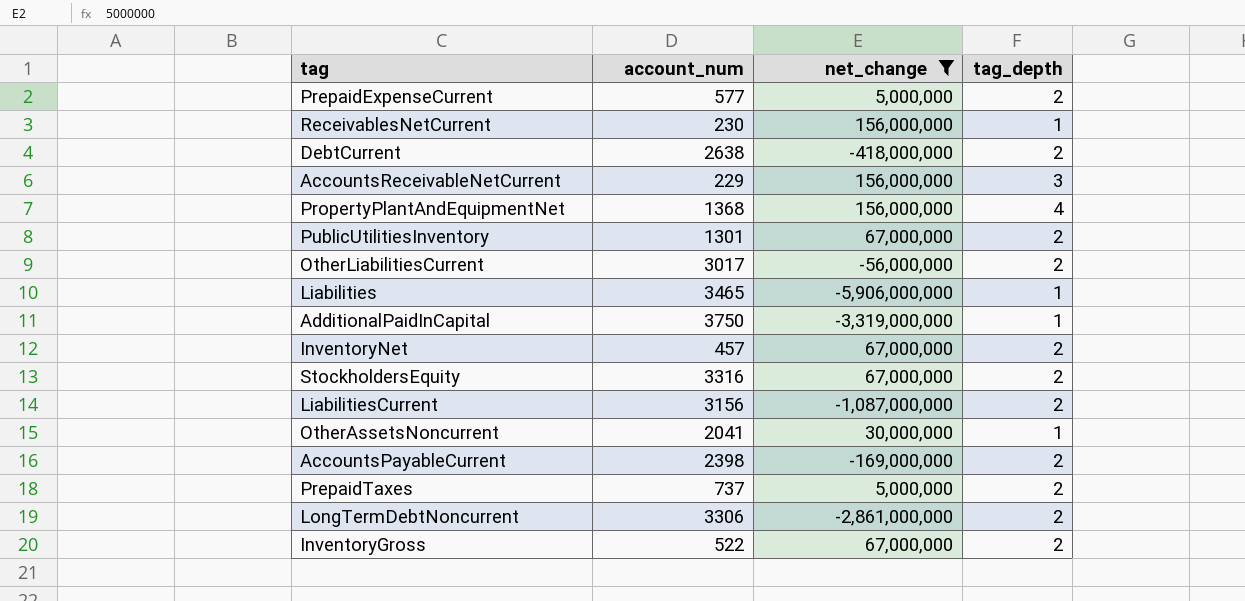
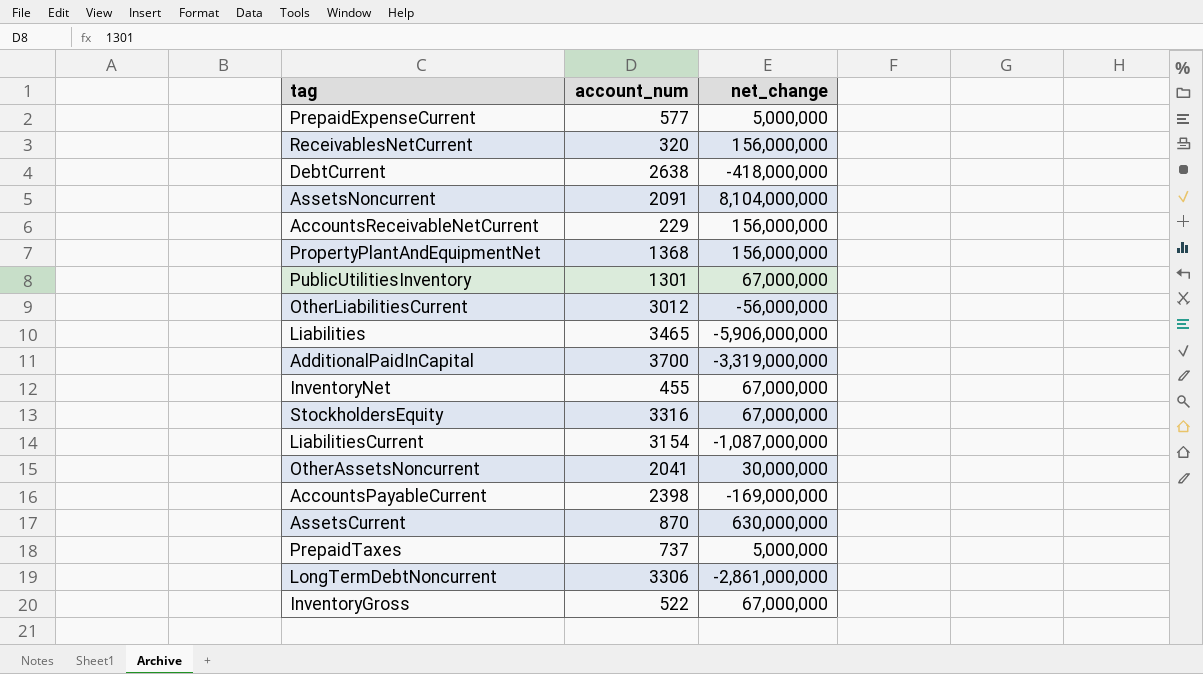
filter: net_change <= 156,000,000 -> none
column tag_depth | position: 4 -> none
ReceivablesNetCurrent | account_num: 230 -> 320
OtherLiabilitiesCurrent | account_num: 3017 -> 3012
AdditionalPaidInCapital | account_num: 3750 -> 3700
InventoryNet | account_num: 457 -> 455
LiabilitiesCurrent | account_num: 3156 -> 3154

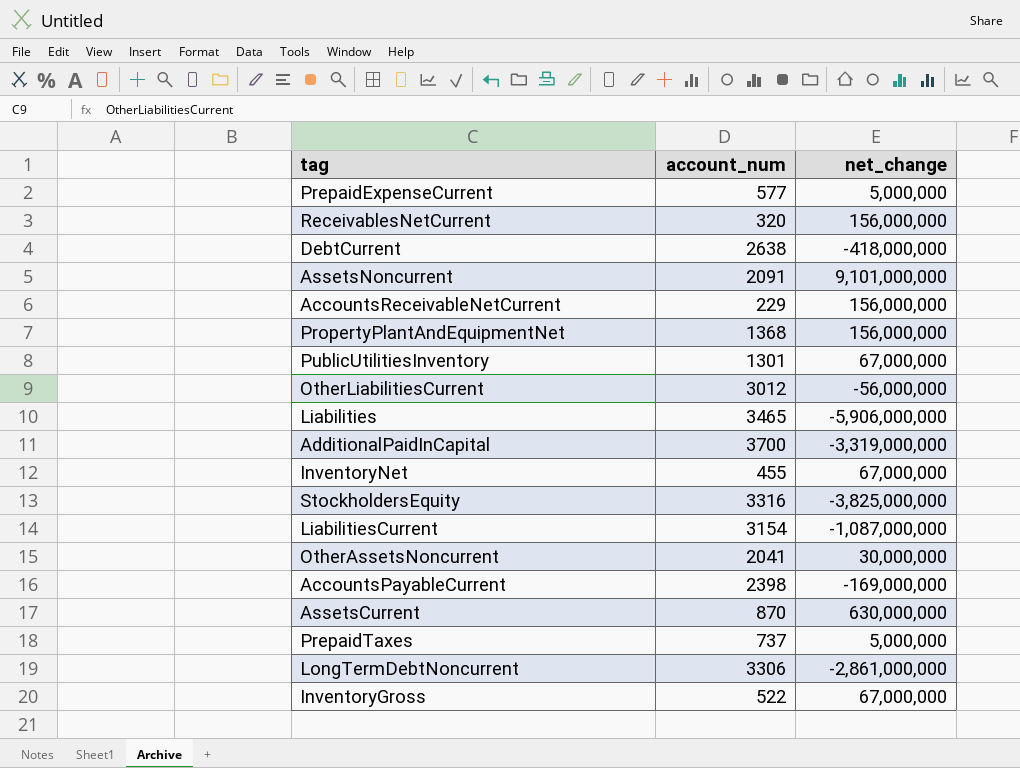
AssetsNoncurrent | net_change: 8,104,000,000 -> 9,101,000,000
StockholdersEquity | net_change: 67,000,000 -> -3,825,000,000

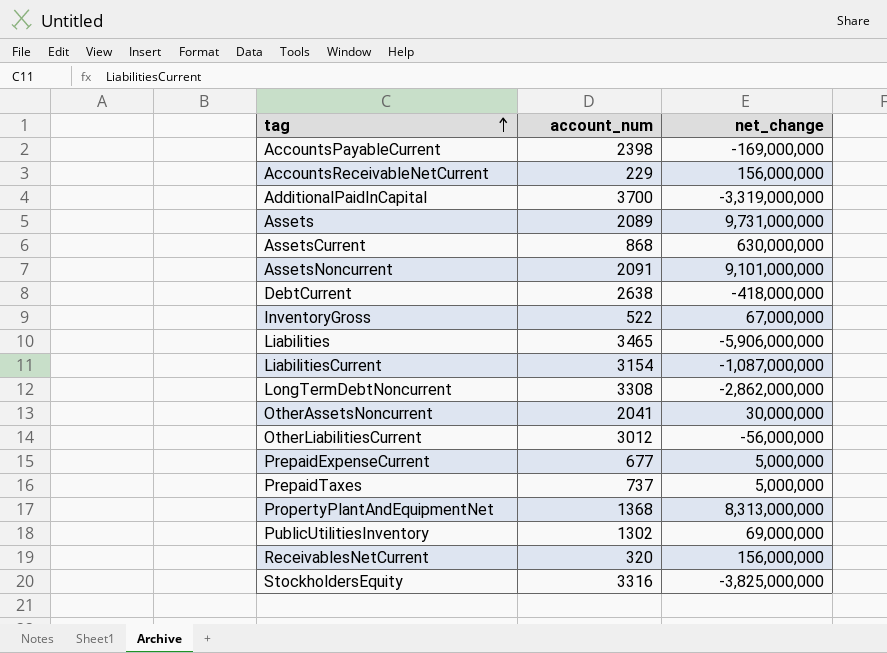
row order: none -> tag ascending
row InventoryNet: 455 | 67,000,000 -> none
row Assets: none -> 2089 | 9,731,000,000
AssetsCurrent | account_num: 870 -> 868
LongTermDebtNoncurrent | account_num: 3306 -> 3308
LongTermDebtNoncurrent | net_change: -2,861,000,000 -> -2,862,000,000
PrepaidExpenseCurrent | account_num: 577 -> 677
PropertyPlantAndEquipmentNet | net_change: 156,000,000 -> 8,313,000,000
PublicUtilitiesInventory | account_num: 1301 -> 1302
PublicUtilitiesInventory | net_change: 67,000,000 -> 69,000,000

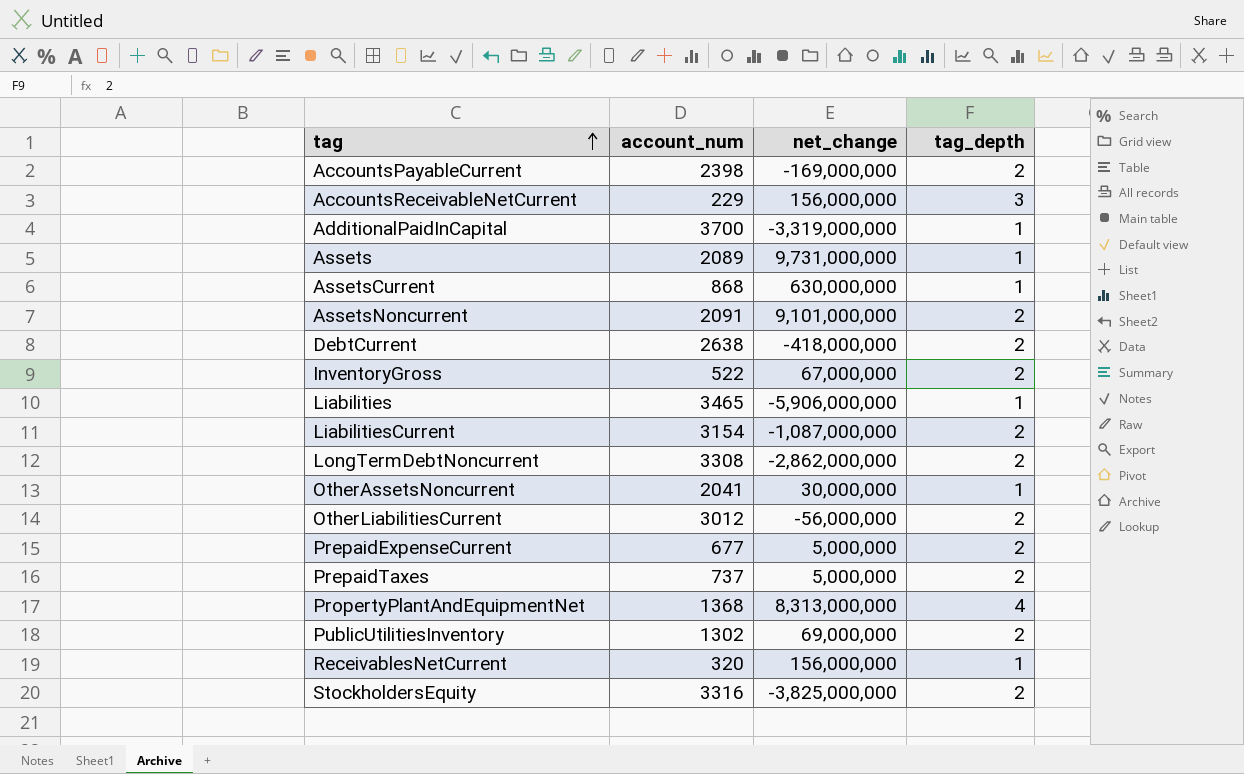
column tag_depth | position: none -> 4

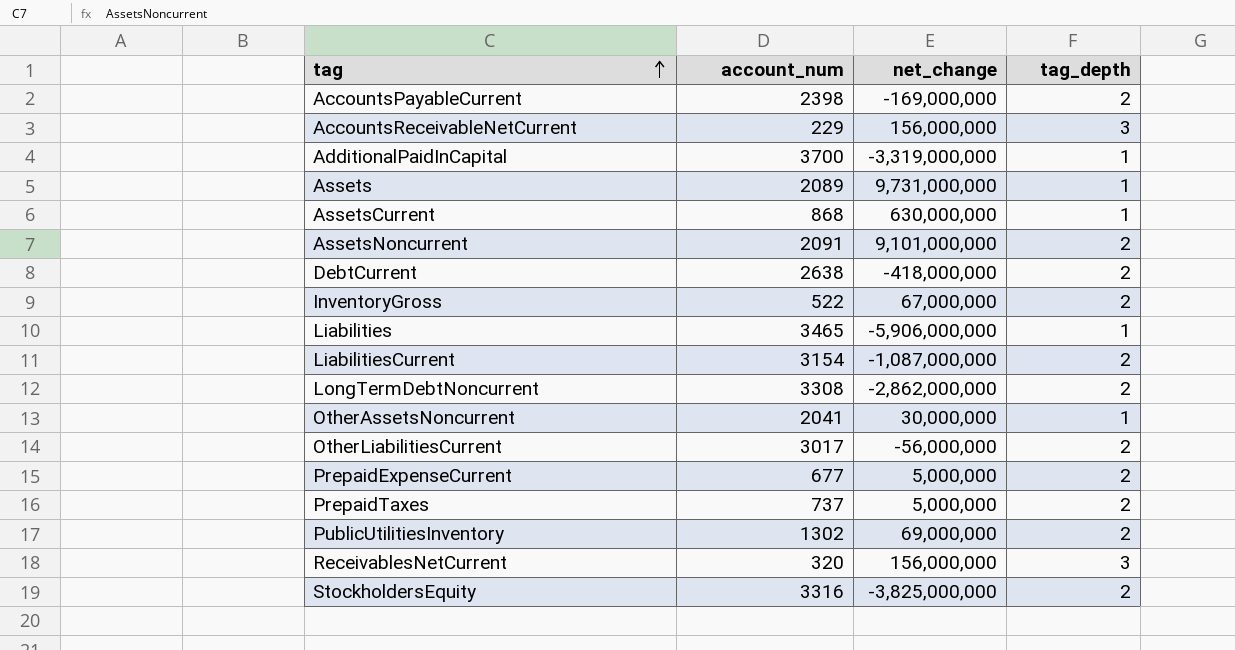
row PropertyPlantAndEquipmentNet: 1368 | 8,313,000,000 | 4 -> none
OtherLiabilitiesCurrent | account_num: 3012 -> 3017
ReceivablesNetCurrent | tag_depth: 1 -> 3

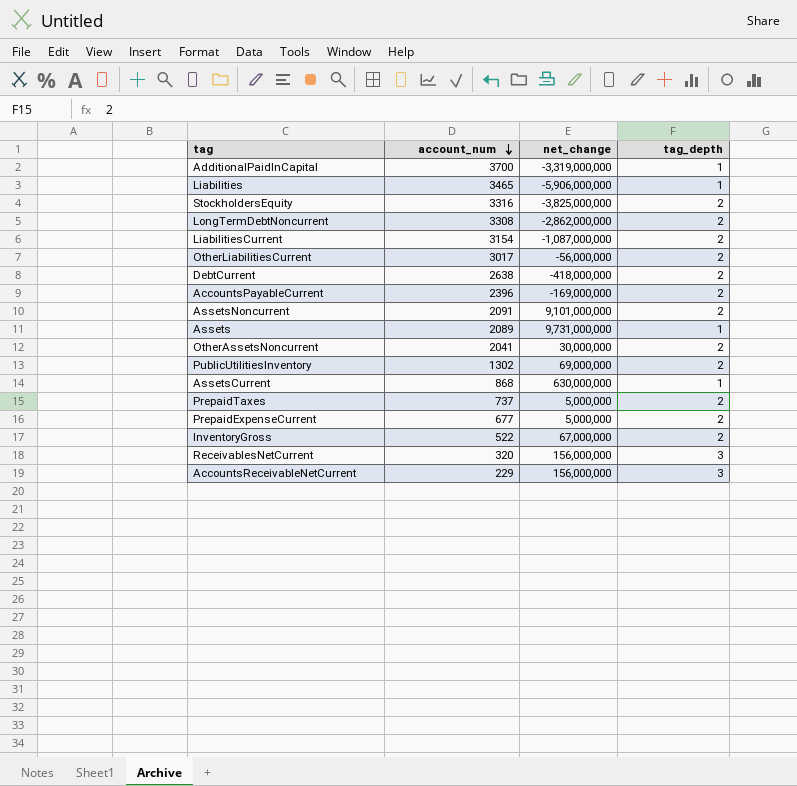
row order: tag ascending -> account_num descending
AccountsPayableCurrent | account_num: 2398 -> 2396
OtherAssetsNoncurrent | tag_depth: 1 -> 2

